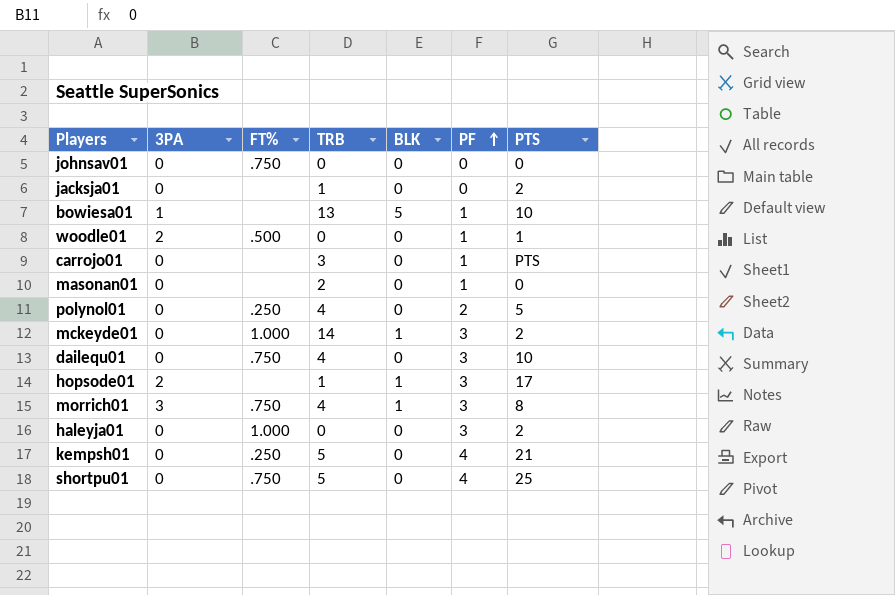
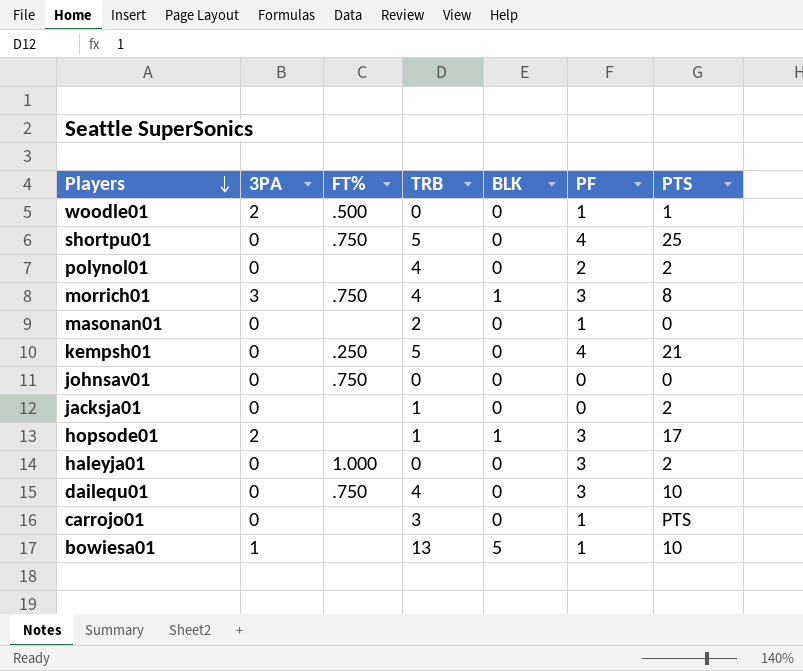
row order: PF ascending -> Players descending
row mckeyde01: 0 | 1.000 | 14 | 1 | 3 | 2 -> none
polynol01 | FT%: .250 -> none
polynol01 | PTS: 5 -> 2

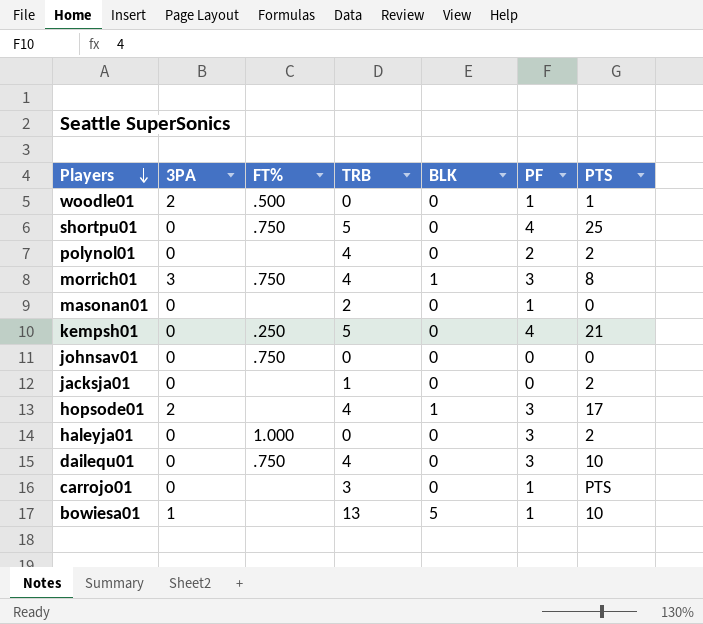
hopsode01 | TRB: 1 -> 4

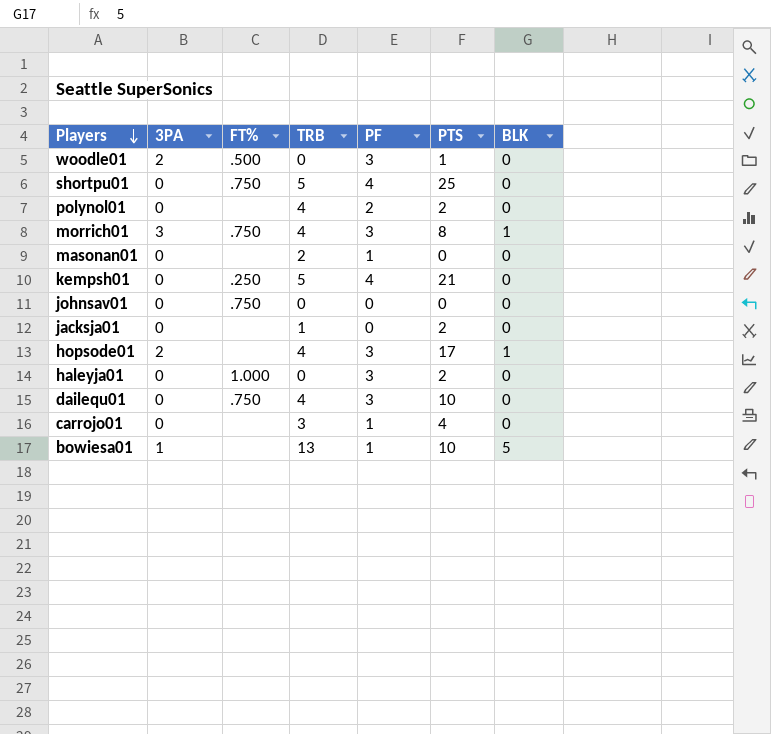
column BLK | position: 5 -> 7
woodle01 | PF: 1 -> 3
carrojo01 | PTS: PTS -> 4

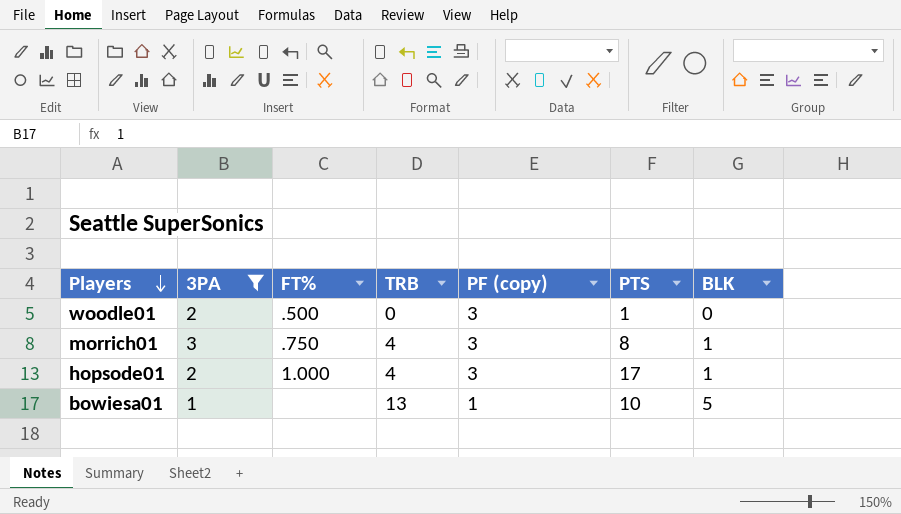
filter: none -> 3PA != 0
column name: PF -> PF (copy)
hopsode01 | FT%: none -> 1.000

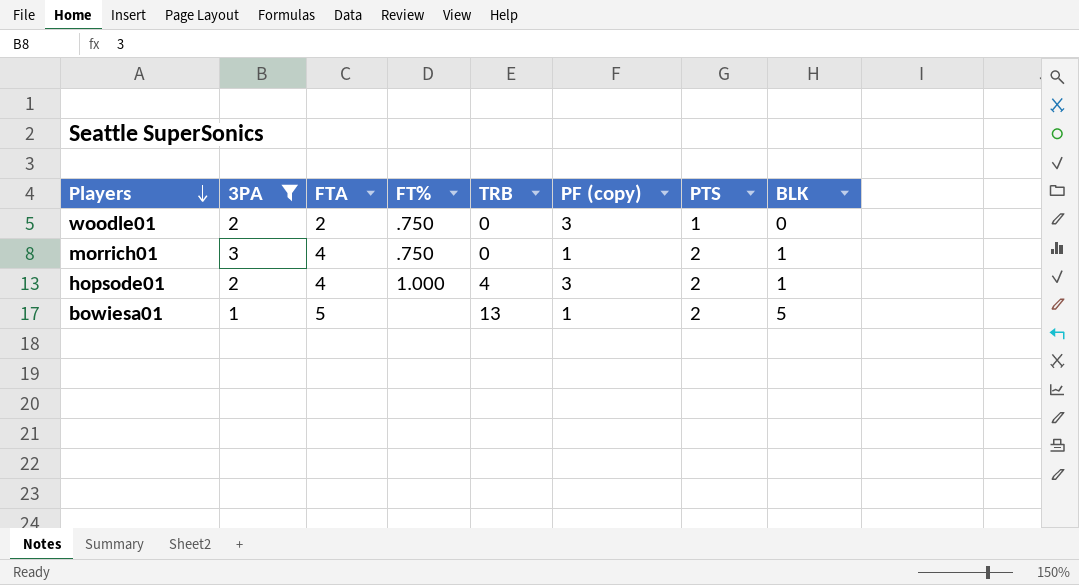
column FTA | position: none -> 3
woodle01 | FT%: .500 -> .750
morrich01 | TRB: 4 -> 0
morrich01 | PF (copy): 3 -> 1
morrich01 | PTS: 8 -> 2
hopsode01 | PTS: 17 -> 2
bowiesa01 | PTS: 10 -> 2

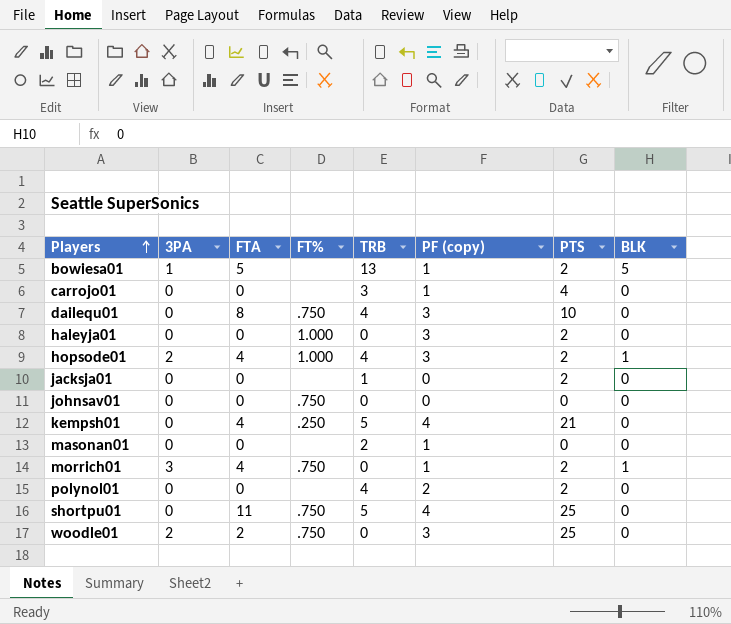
filter: 3PA != 0 -> none
row order: Players descending -> Players ascending
woodle01 | PTS: 1 -> 25

